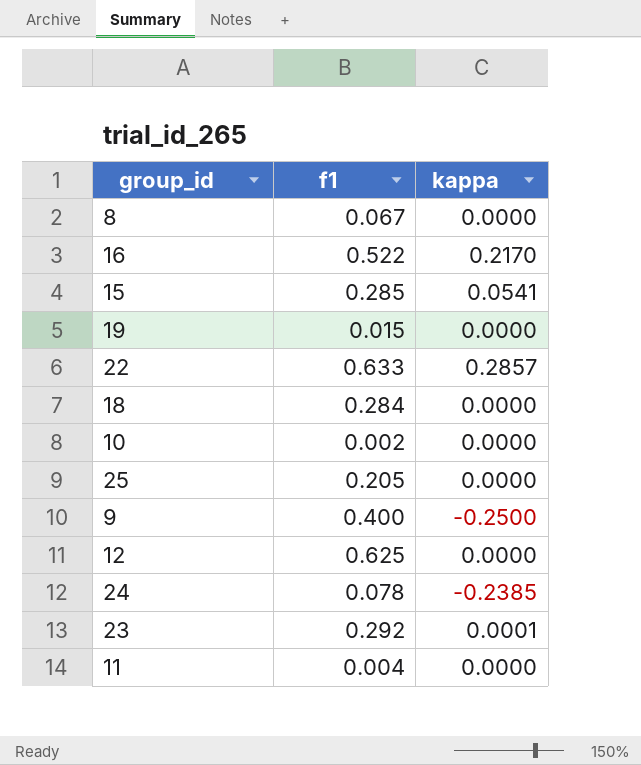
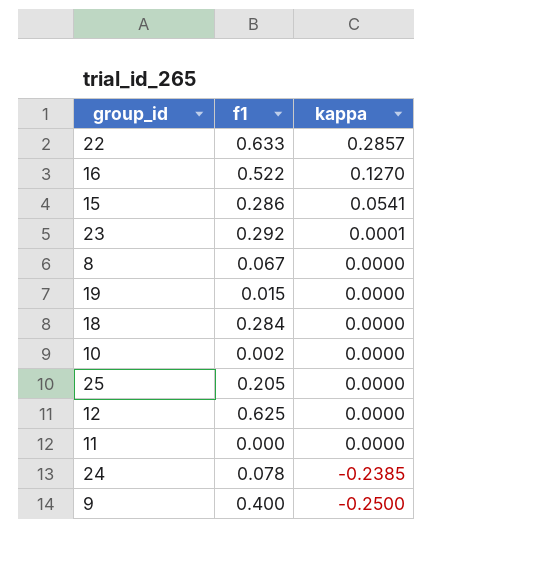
row order: none -> kappa descending
16 | kappa: 0.2170 -> 0.1270
15 | f1: 0.285 -> 0.286
11 | f1: 0.004 -> 0.000

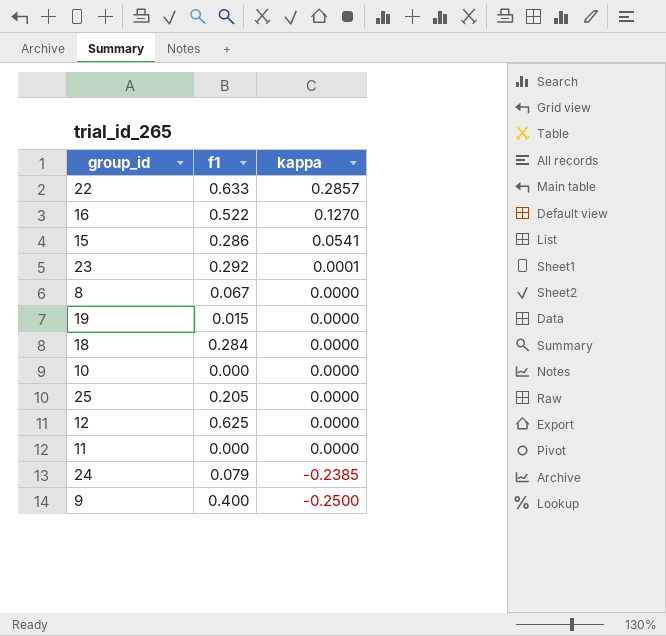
10 | f1: 0.002 -> 0.000
24 | f1: 0.078 -> 0.079

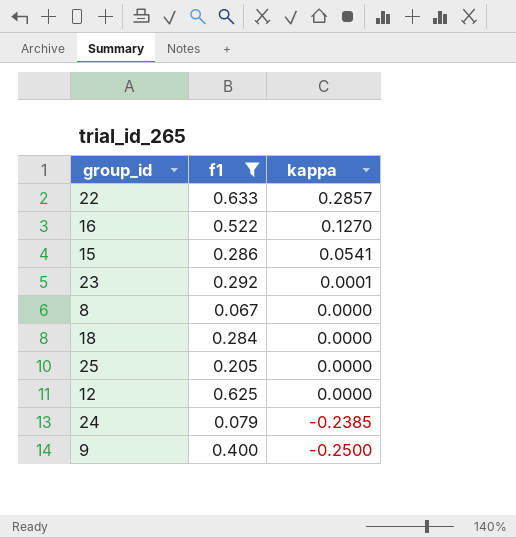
filter: none -> f1 >= 0.067

